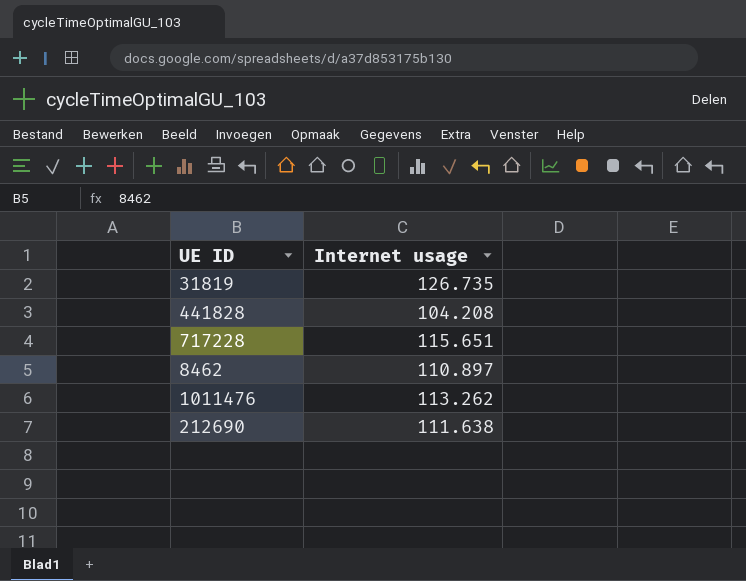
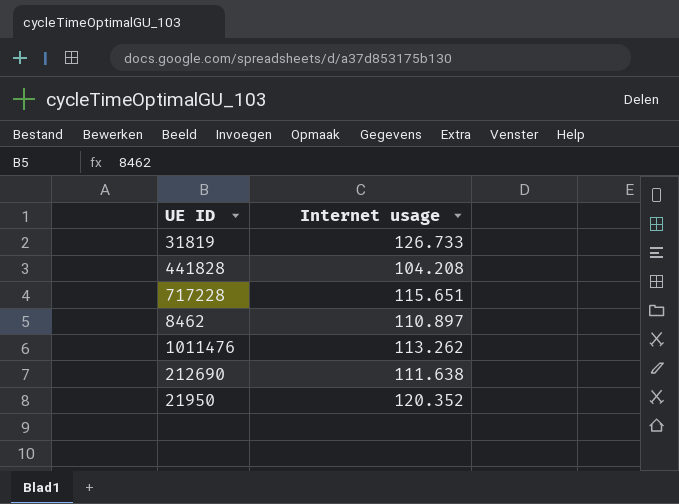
31819 | Internet usage: 126.735 -> 126.733
row 21950: none -> 120.352

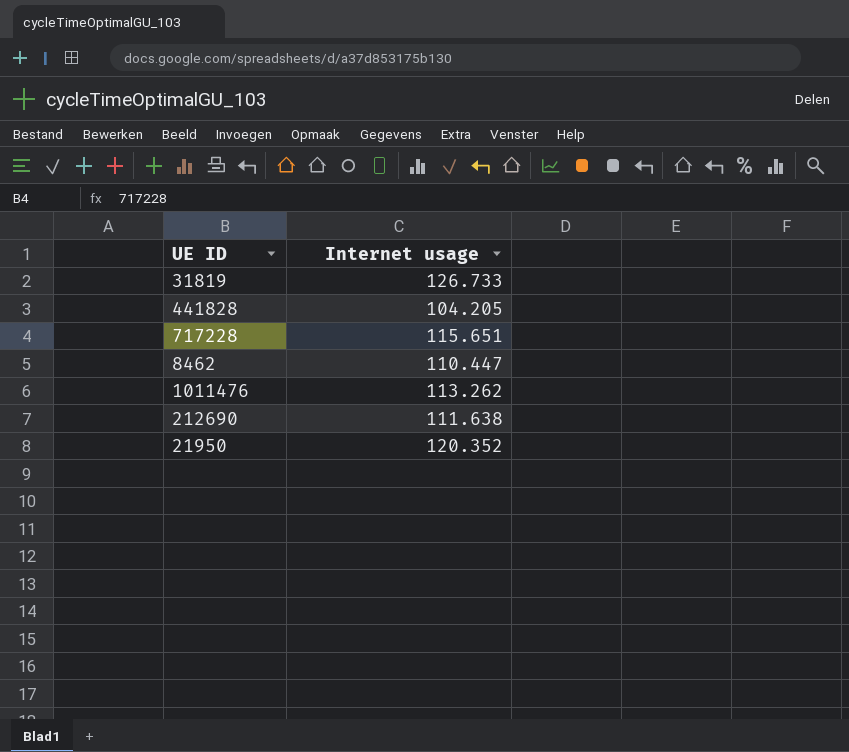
441828 | Internet usage: 104.208 -> 104.205
8462 | Internet usage: 110.897 -> 110.447

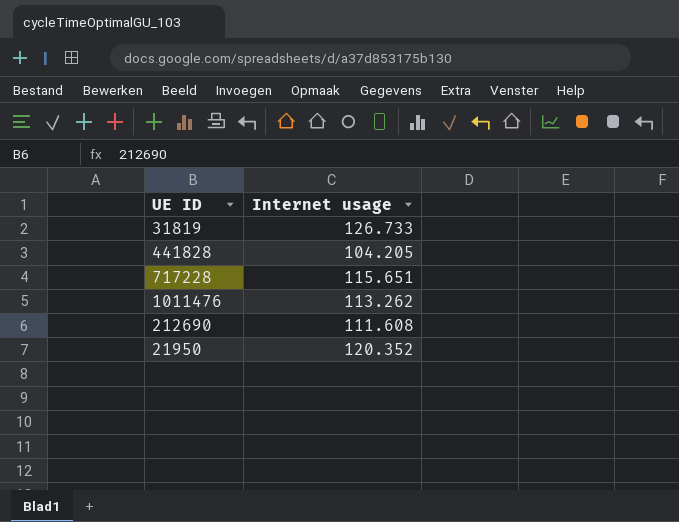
row 8462: 110.447 -> none
212690 | Internet usage: 111.638 -> 111.608

